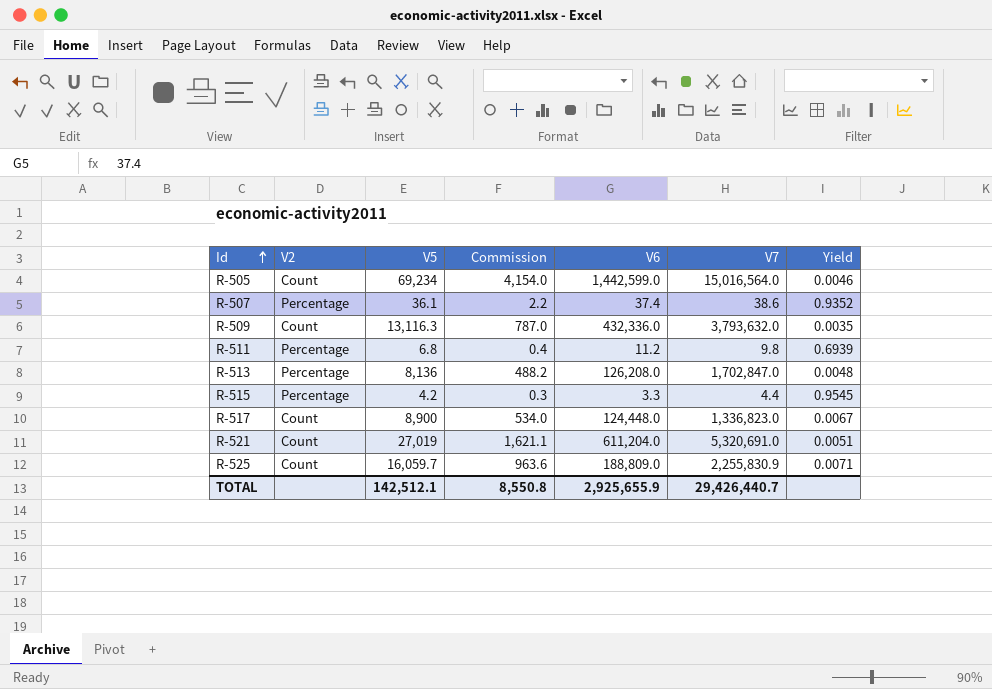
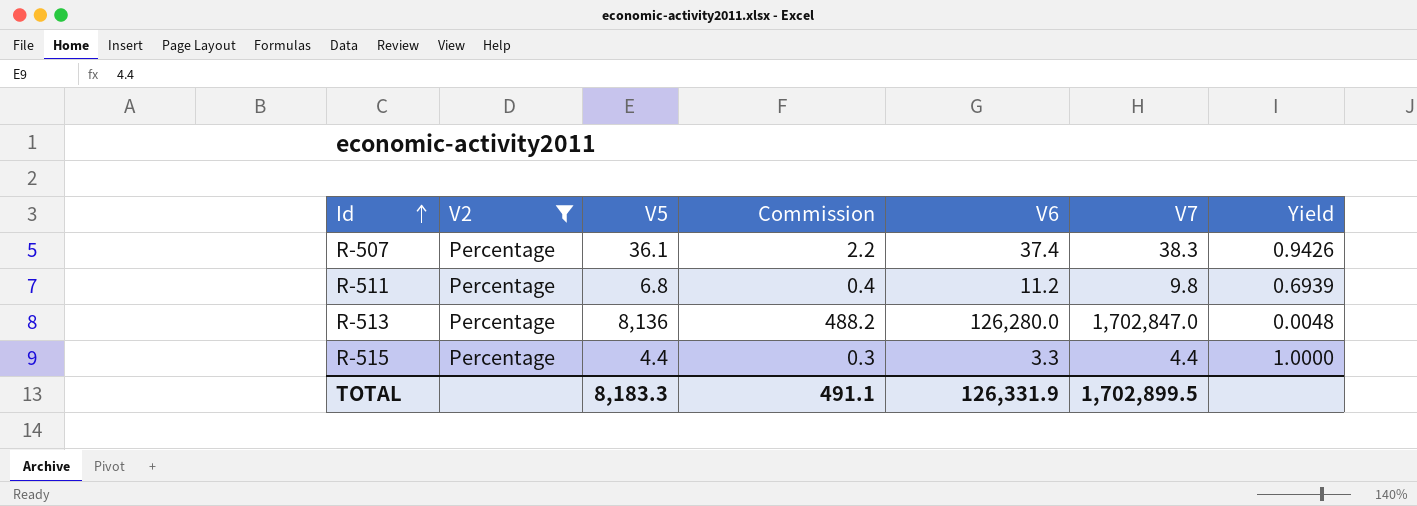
filter: none -> V2 = Percentage
R-507 | V7: 38.6 -> 38.3
R-507 | Yield: 0.9352 -> 0.9426
R-513 | V6: 126,208.0 -> 126,280.0
R-515 | V5: 4.2 -> 4.4
R-515 | Yield: 0.9545 -> 1.0000
TOTAL | V5: 142,512.1 -> 8,183.3
TOTAL | Commission: 8,550.8 -> 491.1
TOTAL | V6: 2,925,655.9 -> 126,331.9
TOTAL | V7: 29,426,440.7 -> 1,702,899.5

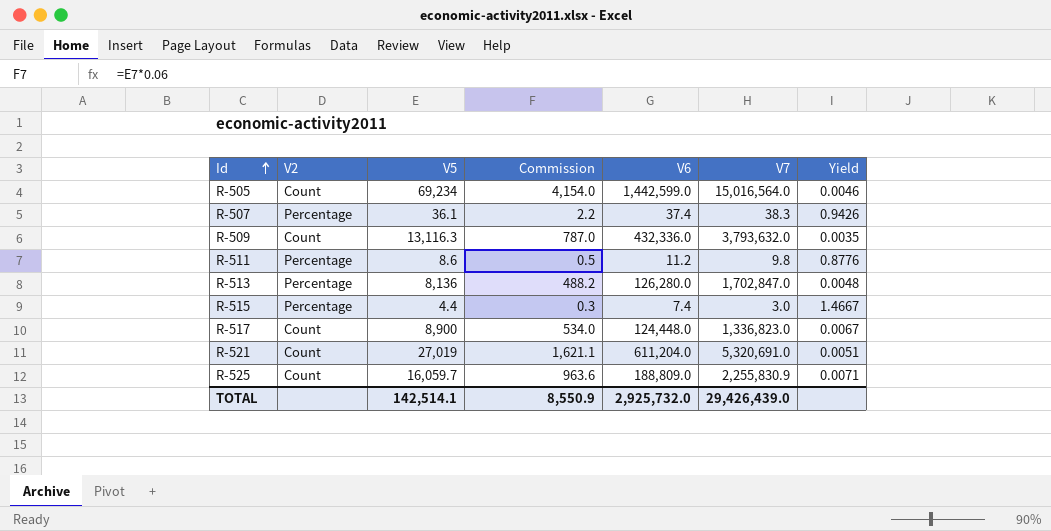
filter: V2 = Percentage -> none
R-511 | V5: 6.8 -> 8.6
R-511 | Commission: 0.4 -> 0.5
R-511 | Yield: 0.6939 -> 0.8776
R-515 | V6: 3.3 -> 7.4
R-515 | V7: 4.4 -> 3.0
R-515 | Yield: 1.0000 -> 1.4667
TOTAL | V5: 8,183.3 -> 142,514.1
TOTAL | Commission: 491.1 -> 8,550.9
TOTAL | V6: 126,331.9 -> 2,925,732.0
TOTAL | V7: 1,702,899.5 -> 29,426,439.0

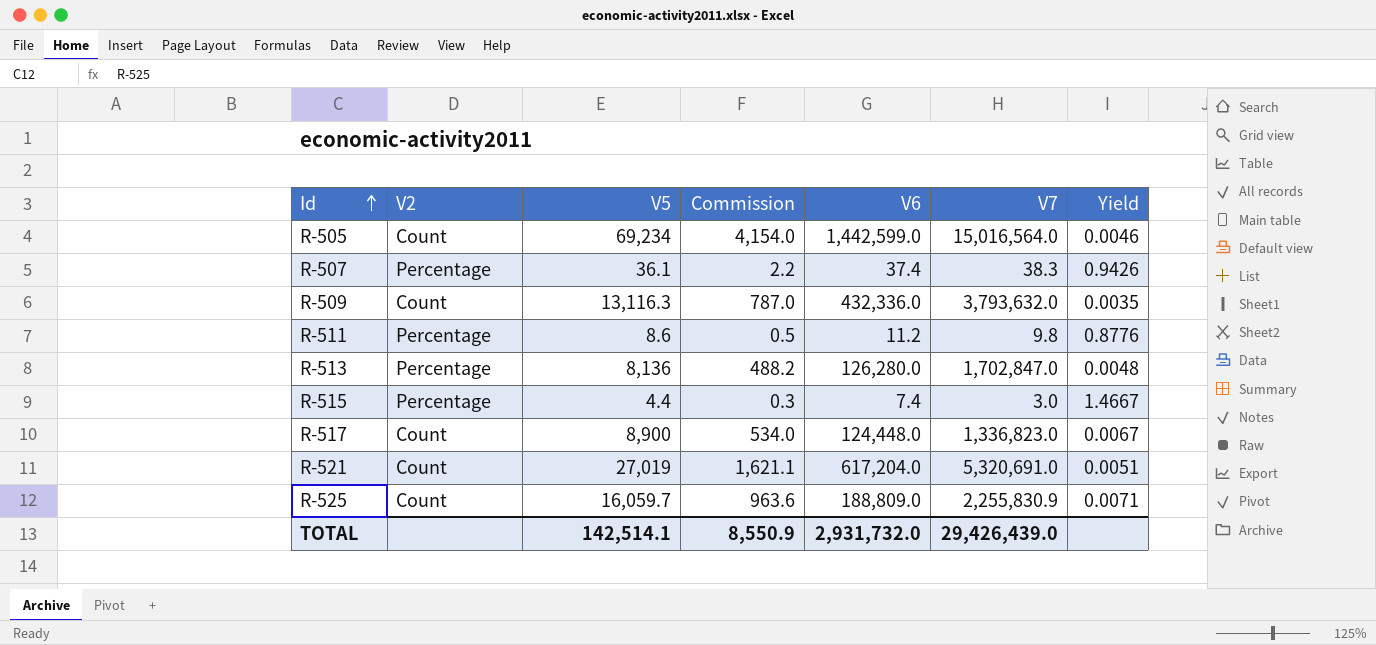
R-521 | V6: 611,204.0 -> 617,204.0
TOTAL | V6: 2,925,732.0 -> 2,931,732.0

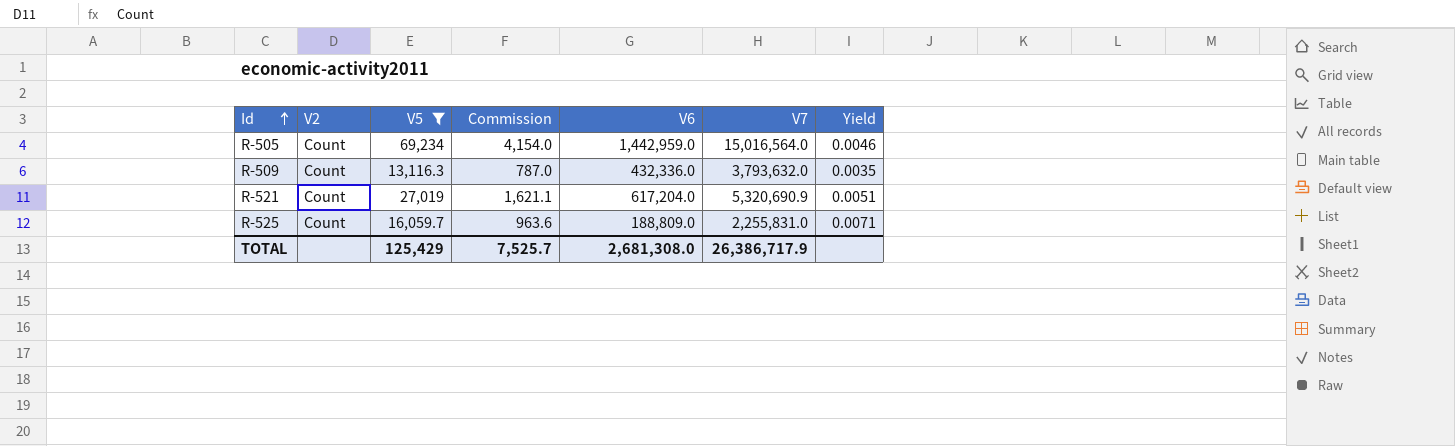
filter: none -> V5 >= 13,116.3
R-505 | V6: 1,442,599.0 -> 1,442,959.0
R-521 | V7: 5,320,691.0 -> 5,320,690.9
R-525 | V7: 2,255,830.9 -> 2,255,831.0
TOTAL | V5: 142,514.1 -> 125,429
TOTAL | Commission: 8,550.9 -> 7,525.7
TOTAL | V6: 2,931,732.0 -> 2,681,308.0
TOTAL | V7: 29,426,439.0 -> 26,386,717.9

